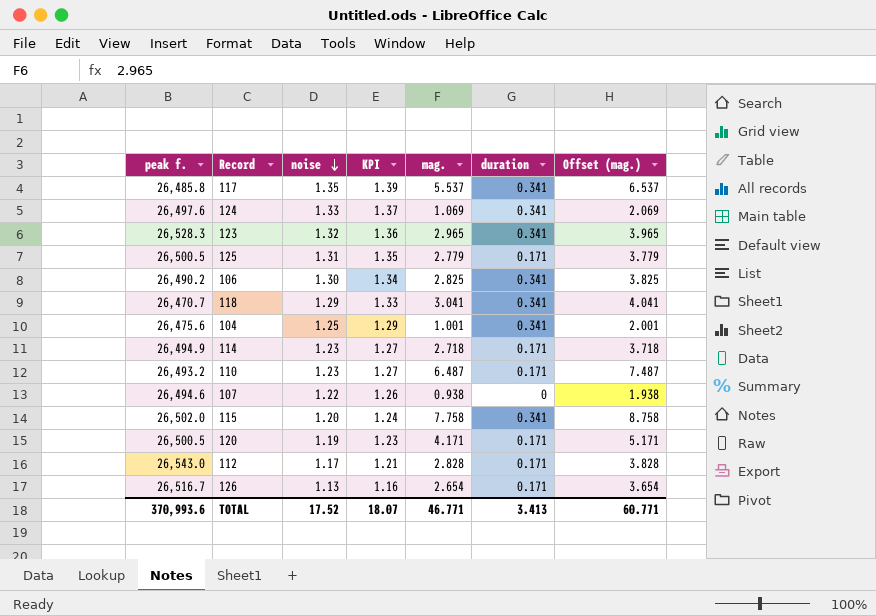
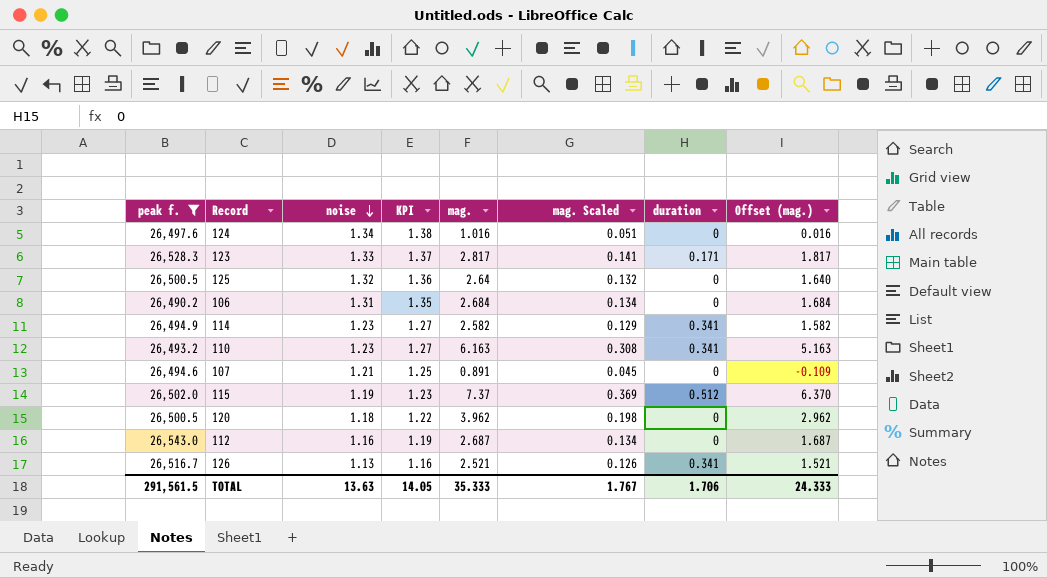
filter: none -> peak f. >= 26,490.2
column mag. Scaled | formula: none -> [mag.] * 0.05
column Offset (mag.) | formula: [mag.] + 1 -> [mag.] - 1
124 | noise: 1.33 -> 1.34
124 | KPI: 1.37 -> 1.38
124 | mag.: 1.069 -> 1.016
124 | duration: 0.341 -> 0
123 | noise: 1.32 -> 1.33
123 | KPI: 1.36 -> 1.37
123 | mag.: 2.965 -> 2.817
123 | duration: 0.341 -> 0.171
125 | noise: 1.31 -> 1.32
125 | KPI: 1.35 -> 1.36
125 | mag.: 2.779 -> 2.64
125 | duration: 0.171 -> 0
106 | noise: 1.30 -> 1.31
106 | KPI: 1.34 -> 1.35
106 | mag.: 2.825 -> 2.684
106 | duration: 0.341 -> 0
114 | mag.: 2.718 -> 2.582
114 | duration: 0.171 -> 0.341
110 | mag.: 6.487 -> 6.163
110 | duration: 0.171 -> 0.341
107 | noise: 1.22 -> 1.21
107 | KPI: 1.26 -> 1.25
107 | mag.: 0.938 -> 0.891
115 | noise: 1.20 -> 1.19
115 | KPI: 1.24 -> 1.23
115 | mag.: 7.758 -> 7.37
115 | duration: 0.341 -> 0.512
120 | noise: 1.19 -> 1.18
120 | KPI: 1.23 -> 1.22
120 | mag.: 4.171 -> 3.962
120 | duration: 0.171 -> 0
112 | noise: 1.17 -> 1.16
112 | KPI: 1.21 -> 1.19
112 | mag.: 2.828 -> 2.687
112 | duration: 0.171 -> 0
126 | mag.: 2.654 -> 2.521
126 | duration: 0.171 -> 0.341
TOTAL | peak f.: 370,993.6 -> 291,561.5
TOTAL | noise: 17.52 -> 13.63
TOTAL | KPI: 18.07 -> 14.05
TOTAL | mag.: 46.771 -> 35.333
TOTAL | duration: 3.413 -> 1.706
TOTAL | Offset (mag.): 60.771 -> 24.333

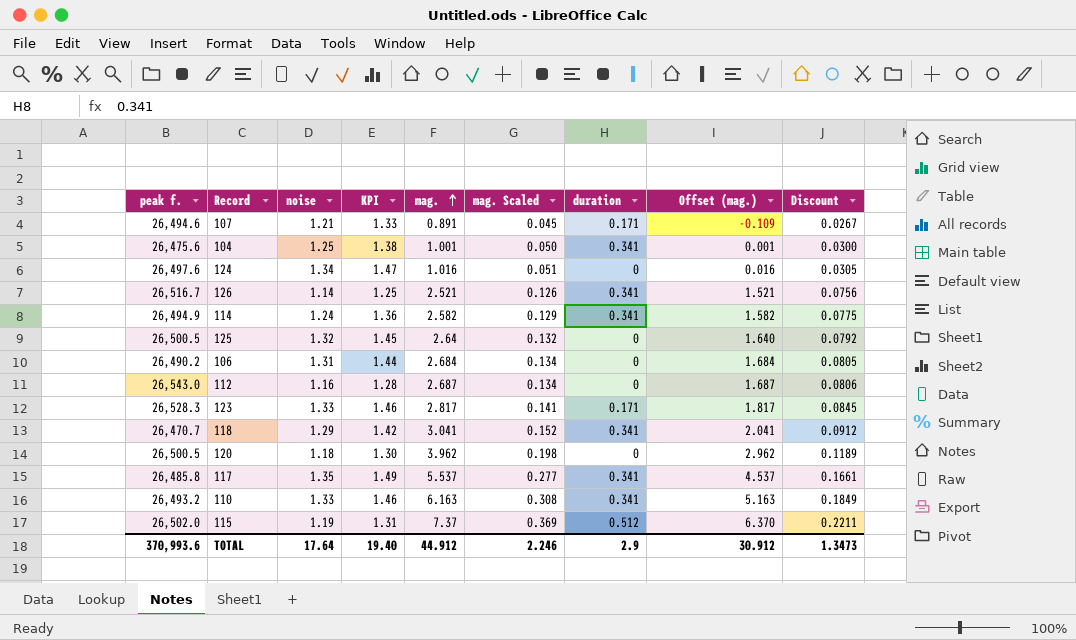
filter: peak f. >= 26,490.2 -> none
row order: noise descending -> mag. ascending
column KPI | formula: [noise] * 1.03 -> [noise] * 1.1
column Discount | formula: none -> [mag.] * 0.03
107 | duration: 0 -> 0.171
126 | noise: 1.13 -> 1.14
114 | noise: 1.23 -> 1.24
110 | noise: 1.23 -> 1.33
TOTAL | peak f.: 291,561.5 -> 370,993.6
TOTAL | noise: 13.63 -> 17.64
TOTAL | KPI: 14.05 -> 19.40
TOTAL | mag.: 35.333 -> 44.912
TOTAL | mag. Scaled: 1.767 -> 2.246
TOTAL | duration: 1.706 -> 2.9
TOTAL | Offset (mag.): 24.333 -> 30.912

